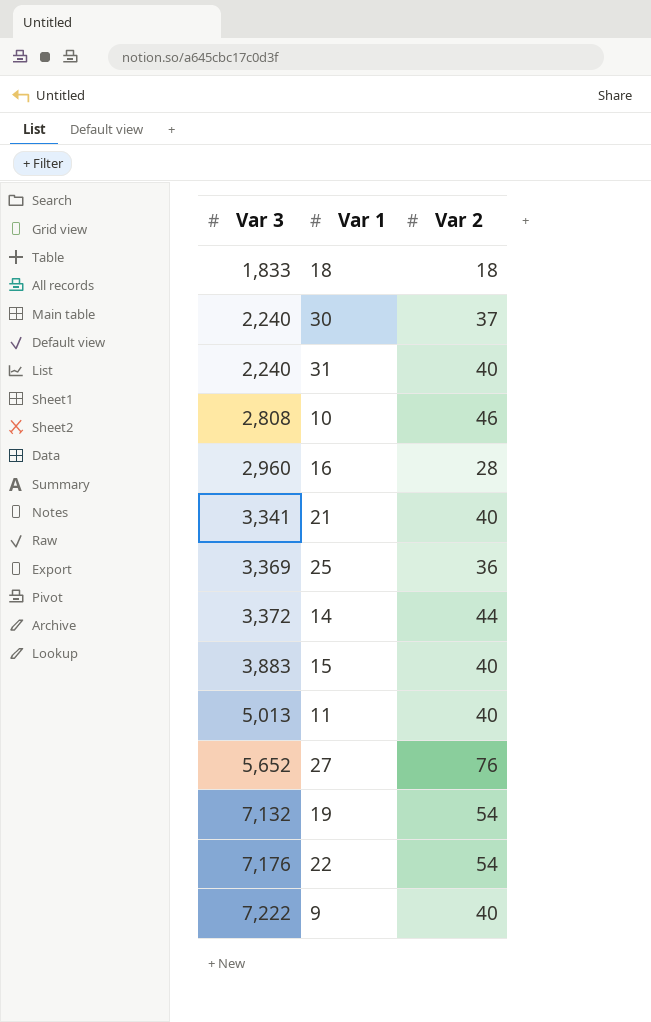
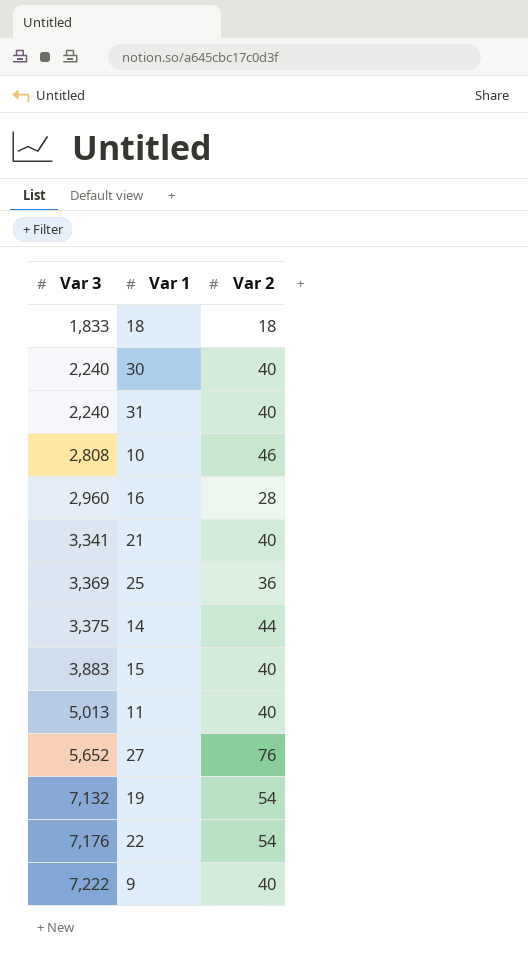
30 | Var 2: 37 -> 40
14 | Var 3: 3,372 -> 3,375

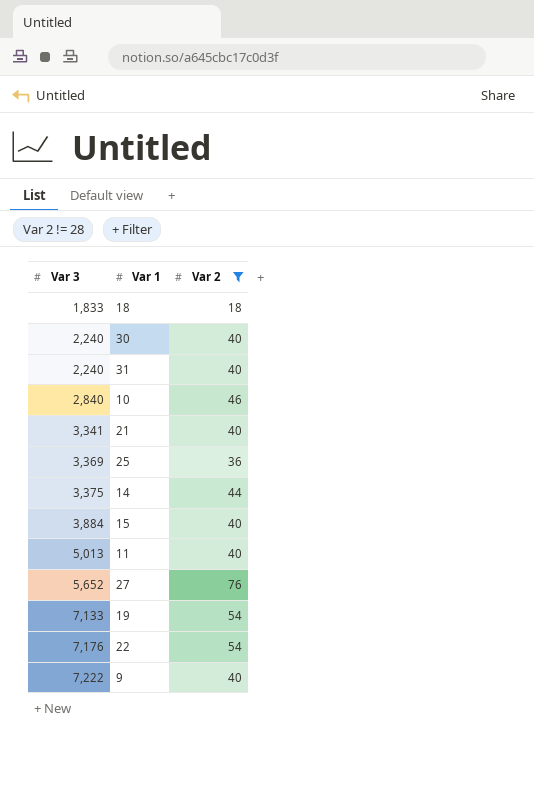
filter: none -> Var 2 != 28
10 | Var 3: 2,808 -> 2,840
15 | Var 3: 3,883 -> 3,884
19 | Var 3: 7,132 -> 7,133

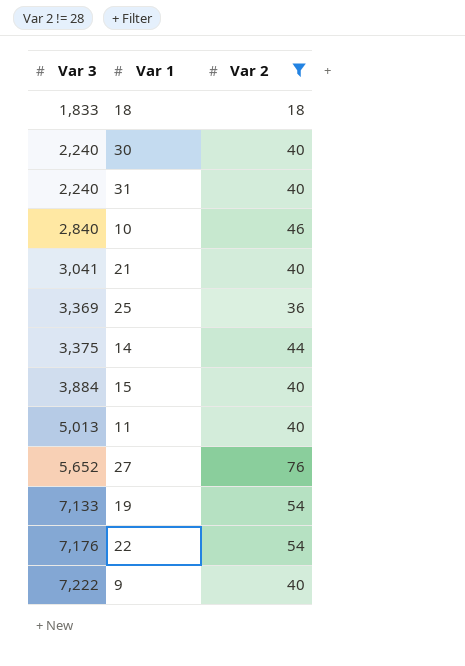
21 | Var 3: 3,341 -> 3,041

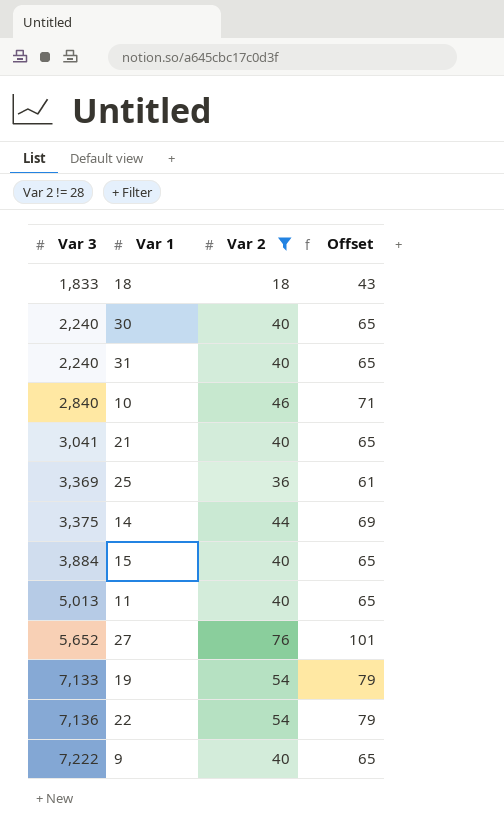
column Offset | formula: none -> [Var 2] + 25
22 | Var 3: 7,176 -> 7,136

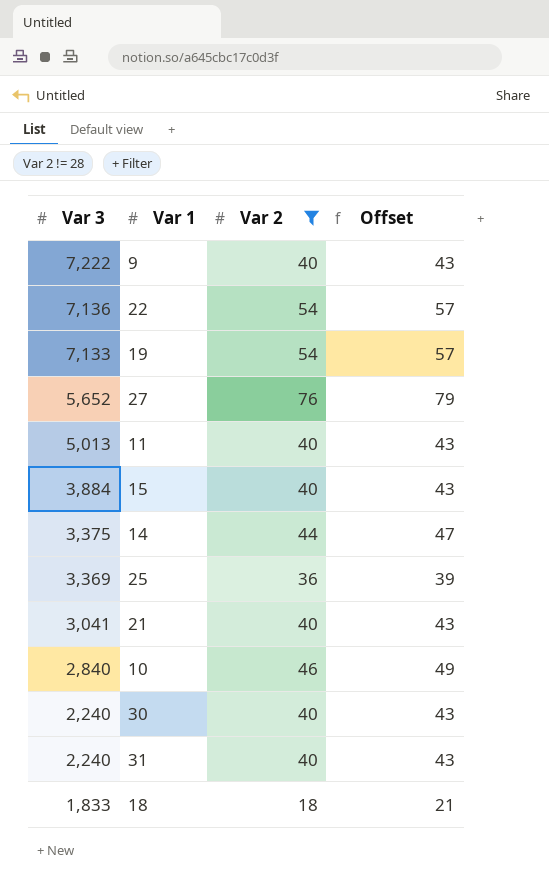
row order: Var 3 ascending -> Var 3 descending
column Offset | formula: [Var 2] + 25 -> [Var 2] + 3

